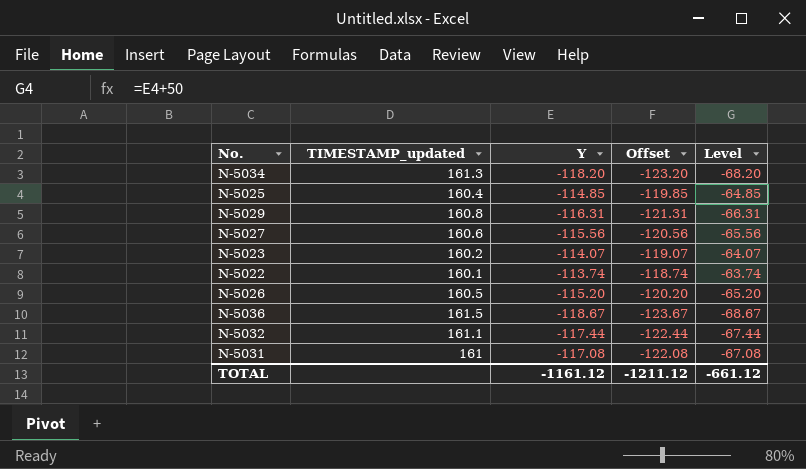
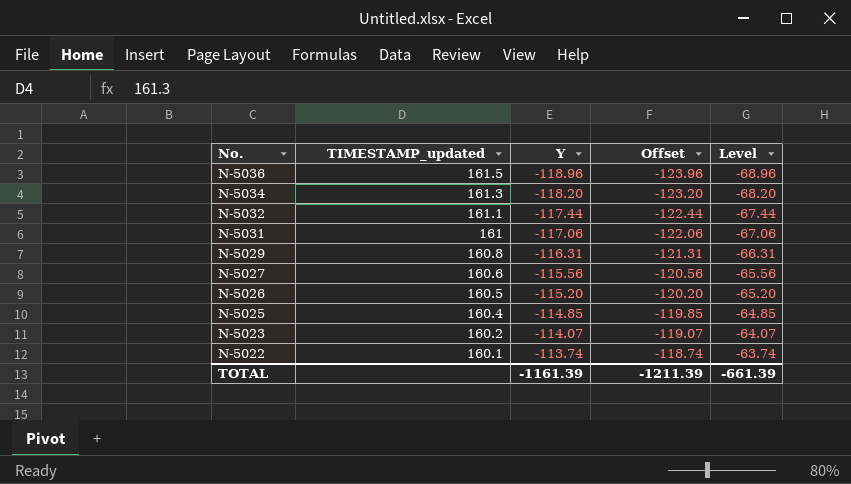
row order: none -> No. descending
N-5036 | Y: -118.67 -> -118.96
N-5036 | Offset: -123.67 -> -123.96
N-5036 | Level: -68.67 -> -68.96
N-5031 | Y: -117.08 -> -117.06
N-5031 | Offset: -122.08 -> -122.06
N-5031 | Level: -67.08 -> -67.06
TOTAL | Y: -1161.12 -> -1161.39
TOTAL | Offset: -1211.12 -> -1211.39
TOTAL | Level: -661.12 -> -661.39

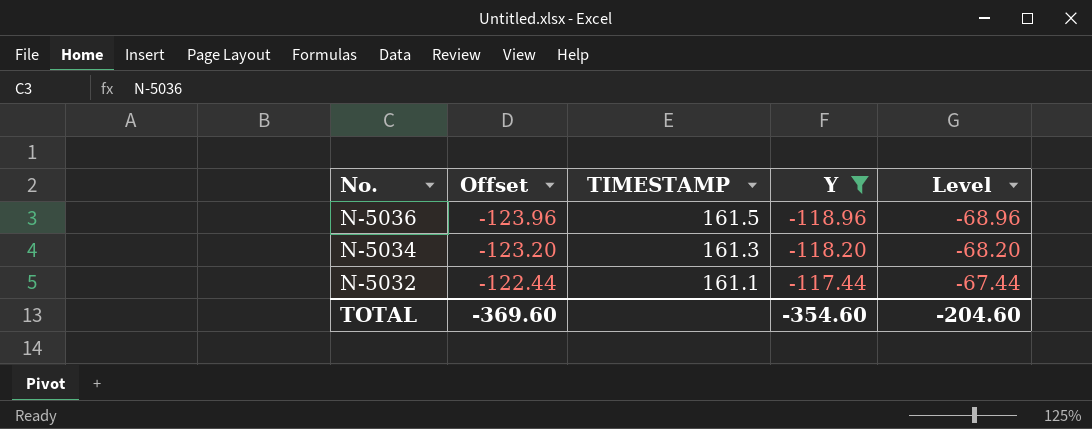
filter: none -> Y <= -117.44
column Offset | position: 4 -> 2
column name: TIMESTAMP_updated -> TIMESTAMP
TOTAL | Offset: -1211.39 -> -369.60
TOTAL | Y: -1161.39 -> -354.60
TOTAL | Level: -661.39 -> -204.60

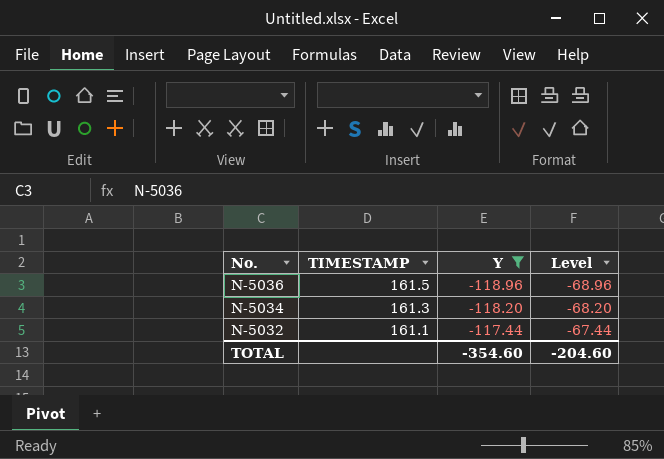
column Offset | formula: [Y] - 5 -> none

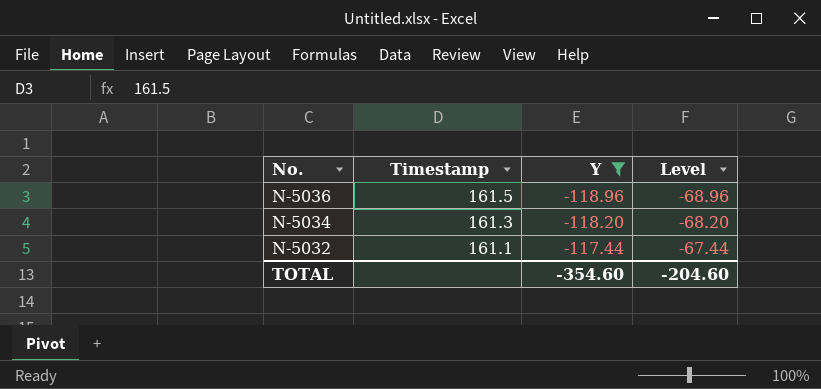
column name: TIMESTAMP -> Timestamp

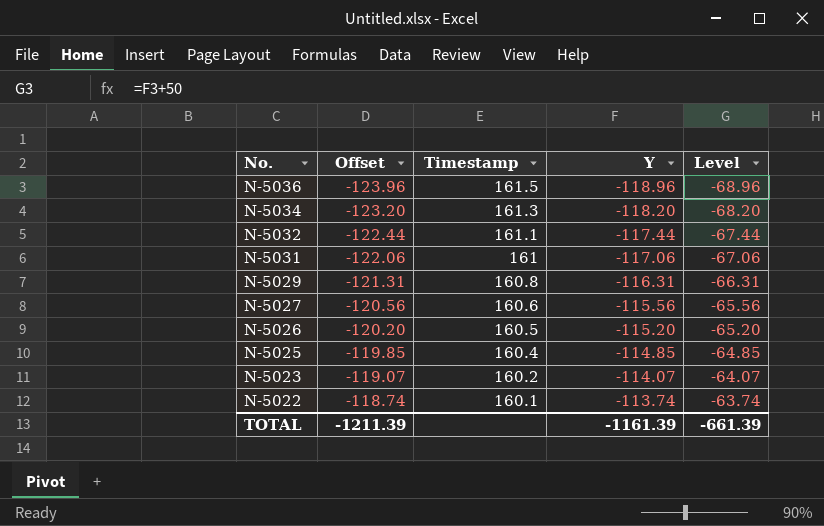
filter: Y <= -117.44 -> none
column Offset | formula: none -> [Y] - 5
TOTAL | Y: -354.60 -> -1161.39
TOTAL | Level: -204.60 -> -661.39

